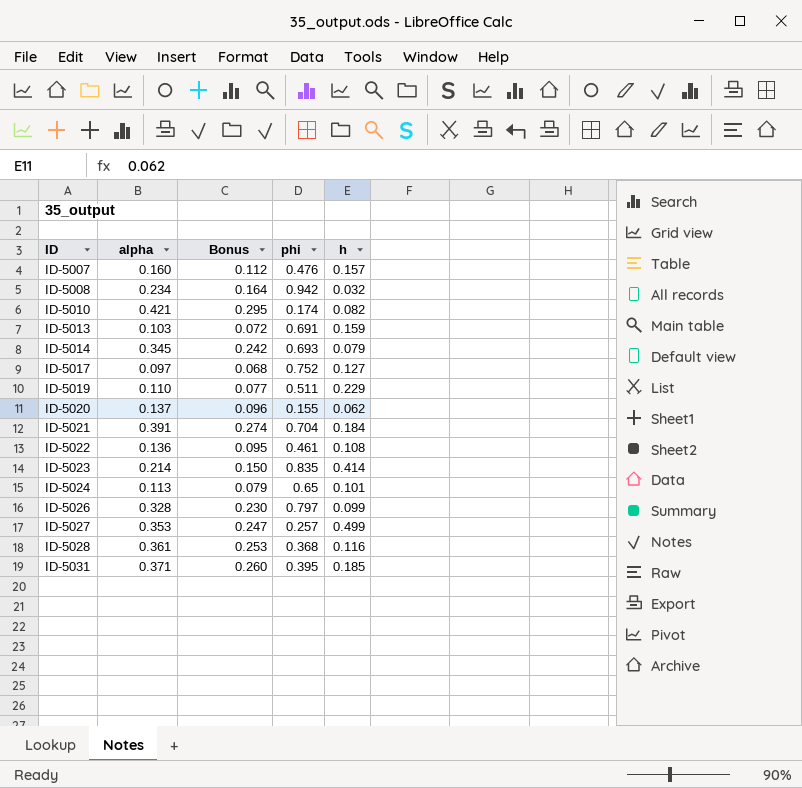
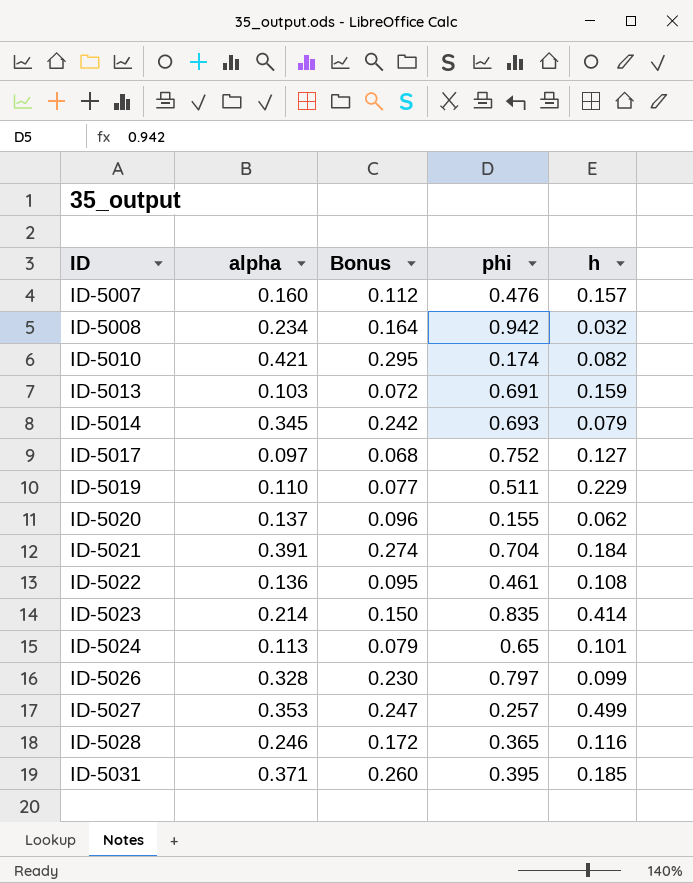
ID-5028 | alpha: 0.361 -> 0.246
ID-5028 | Bonus: 0.253 -> 0.172
ID-5028 | phi: 0.368 -> 0.365

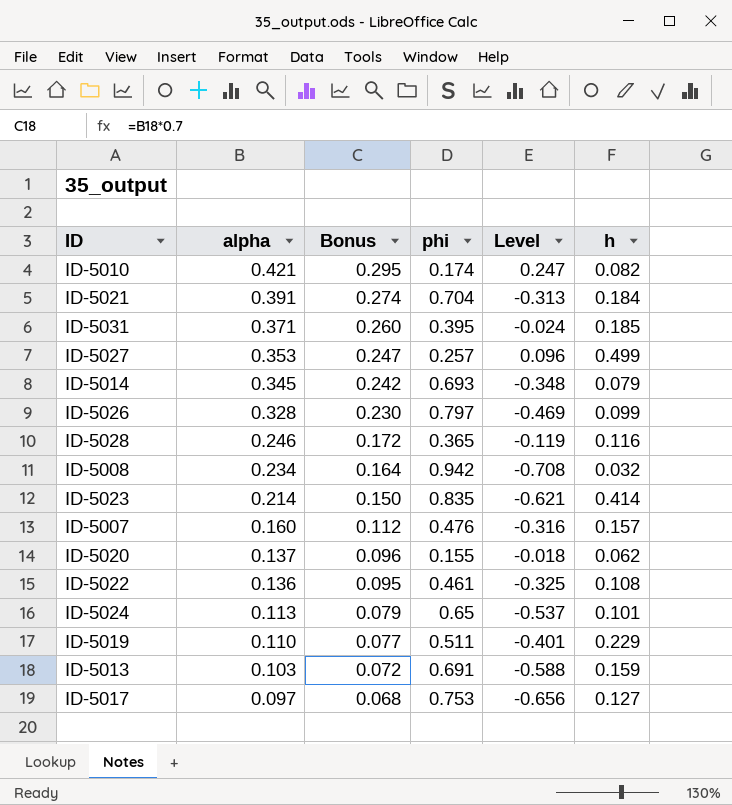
row order: ID ascending -> alpha descending
column Level | formula: none -> [alpha] - [phi]
ID-5017 | phi: 0.752 -> 0.753

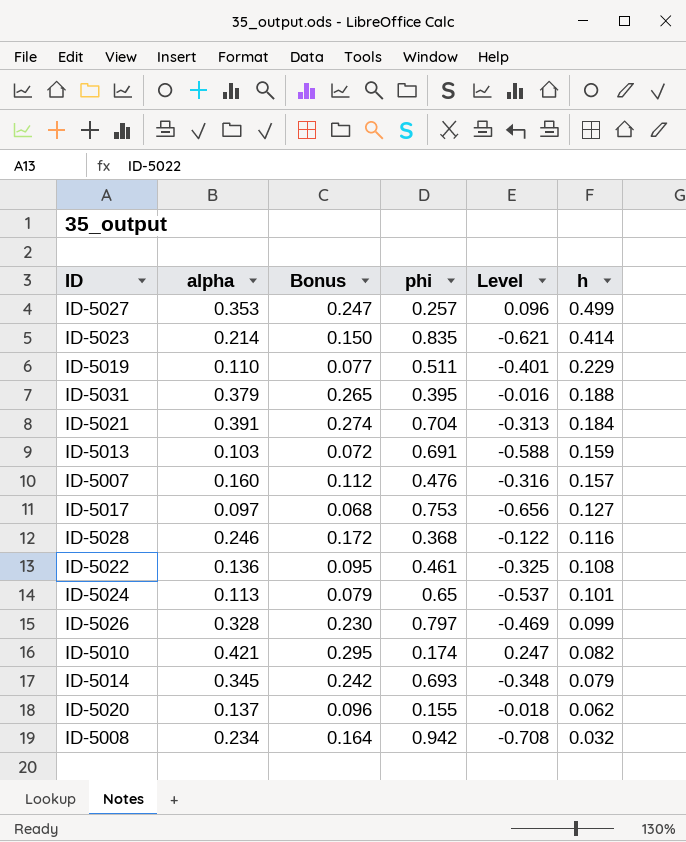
row order: alpha descending -> h descending
ID-5031 | alpha: 0.371 -> 0.379
ID-5031 | Bonus: 0.260 -> 0.265
ID-5031 | Level: -0.024 -> -0.016
ID-5031 | h: 0.185 -> 0.188
ID-5028 | phi: 0.365 -> 0.368
ID-5028 | Level: -0.119 -> -0.122

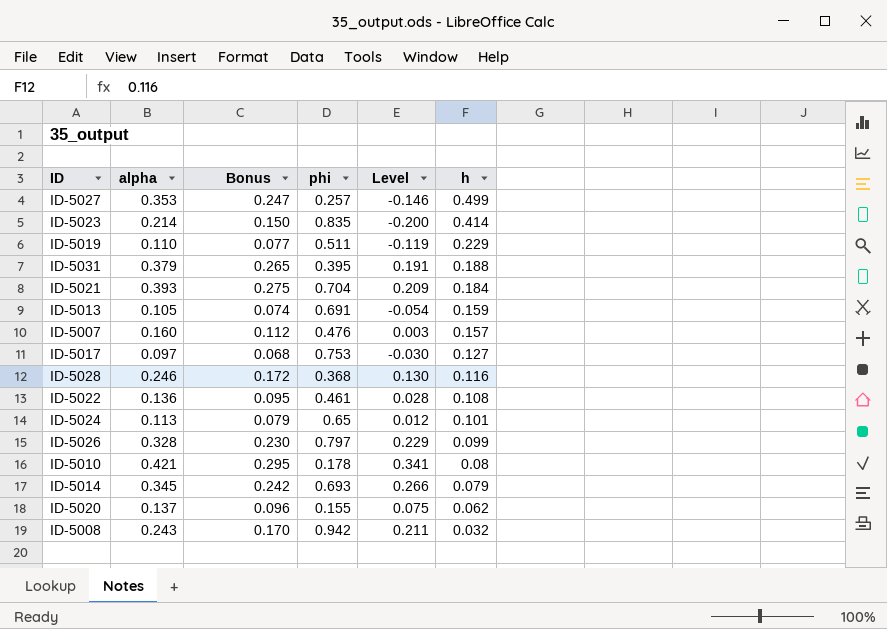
column Level | formula: [alpha] - [phi] -> [alpha] - [h]
ID-5021 | alpha: 0.391 -> 0.393
ID-5021 | Bonus: 0.274 -> 0.275
ID-5013 | alpha: 0.103 -> 0.105
ID-5013 | Bonus: 0.072 -> 0.074
ID-5010 | phi: 0.174 -> 0.178
ID-5010 | h: 0.082 -> 0.08
ID-5008 | alpha: 0.234 -> 0.243
ID-5008 | Bonus: 0.164 -> 0.170

